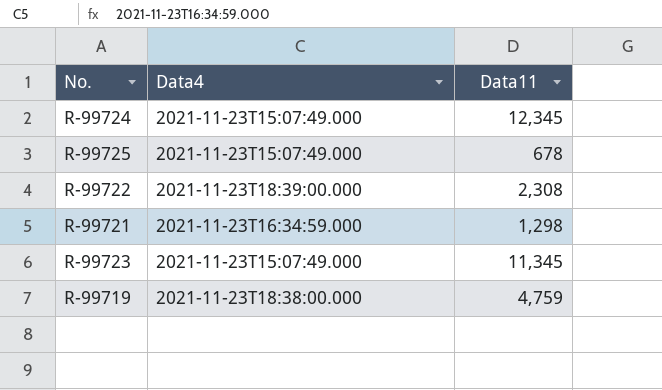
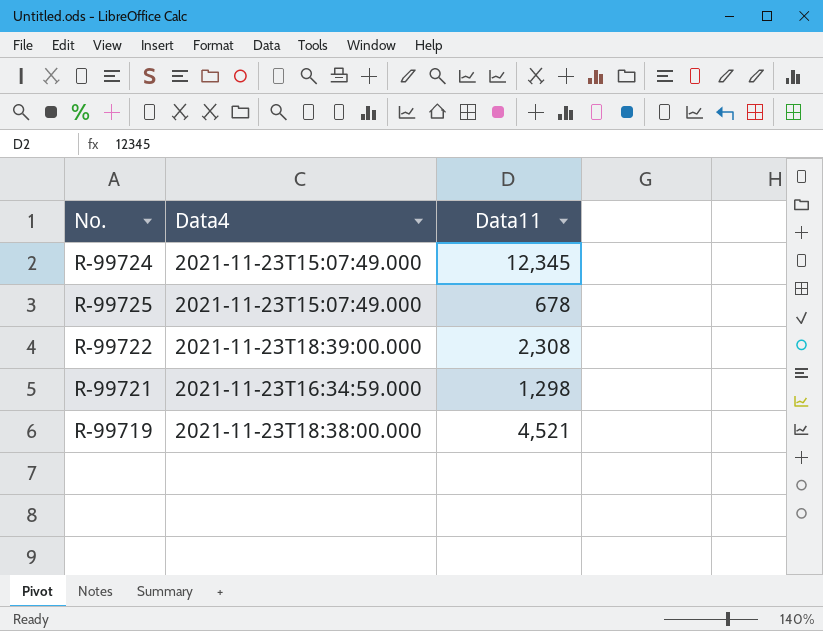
row R-99723: 2021-11-23T15:07:49.000 | 11,345 -> none
R-99719 | Data11: 4,759 -> 4,521

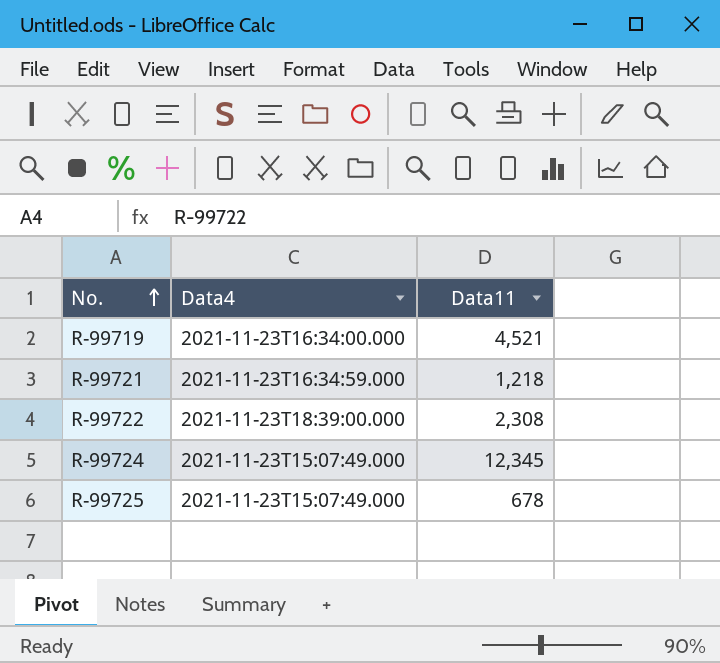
row order: none -> No. ascending
R-99719 | Data4: 2021-11-23T18:38:00.000 -> 2021-11-23T16:34:00.000
R-99721 | Data11: 1,298 -> 1,218

